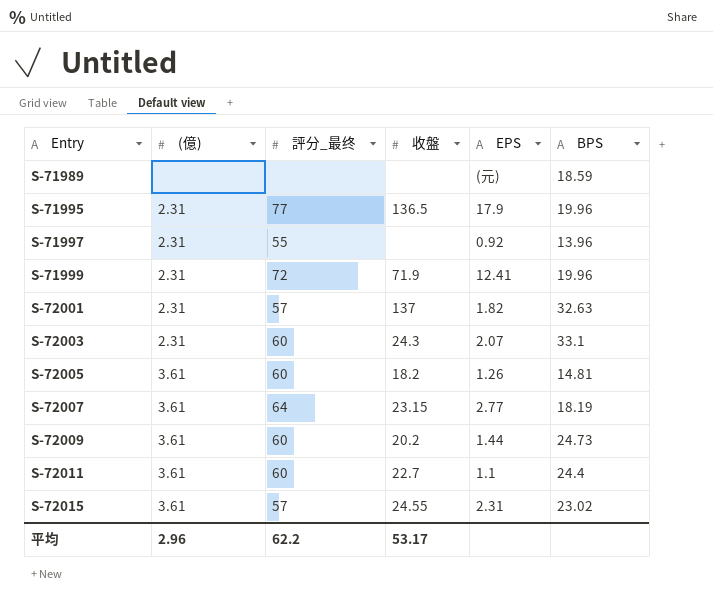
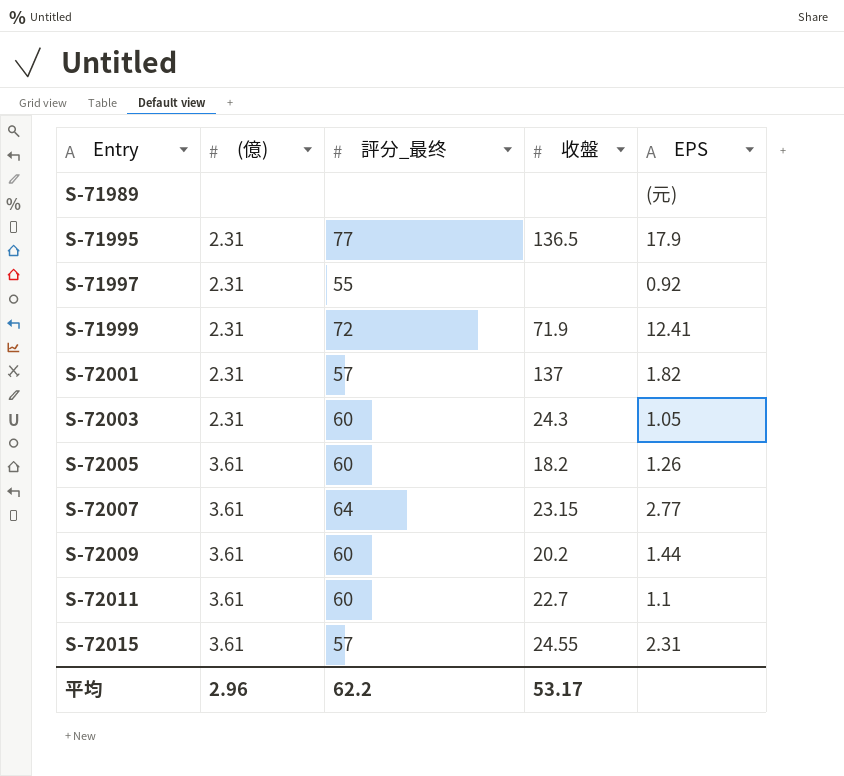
column BPS | position: 6 -> none
S-72003 | EPS: 2.07 -> 1.05

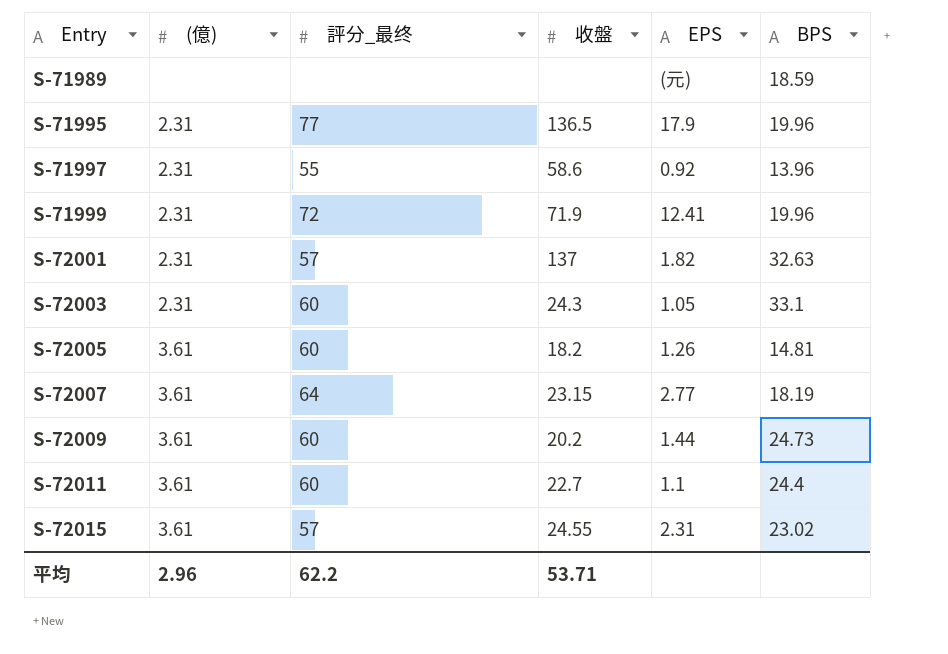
column BPS | position: none -> 6
S-71997 | 收盤: none -> 58.6
平均 | 收盤: 53.17 -> 53.71

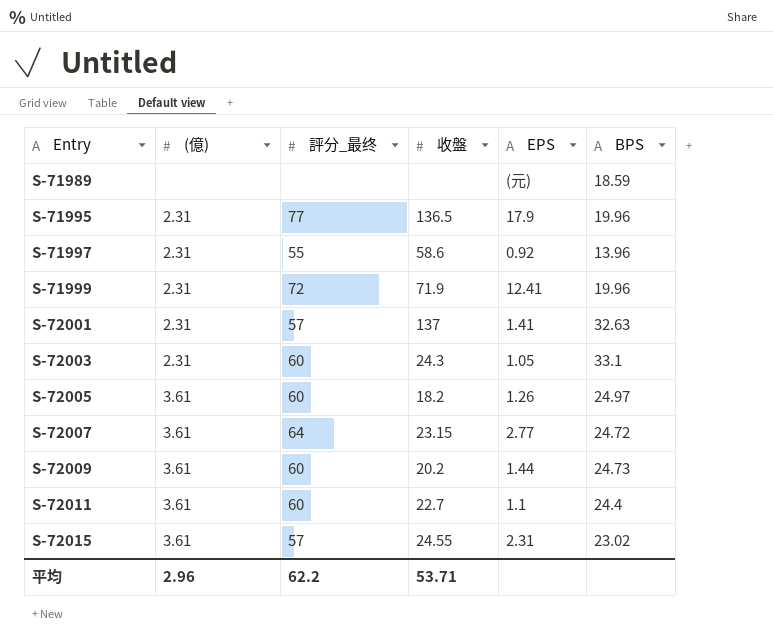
S-72001 | EPS: 1.82 -> 1.41
S-72005 | BPS: 14.81 -> 24.97
S-72007 | BPS: 18.19 -> 24.72

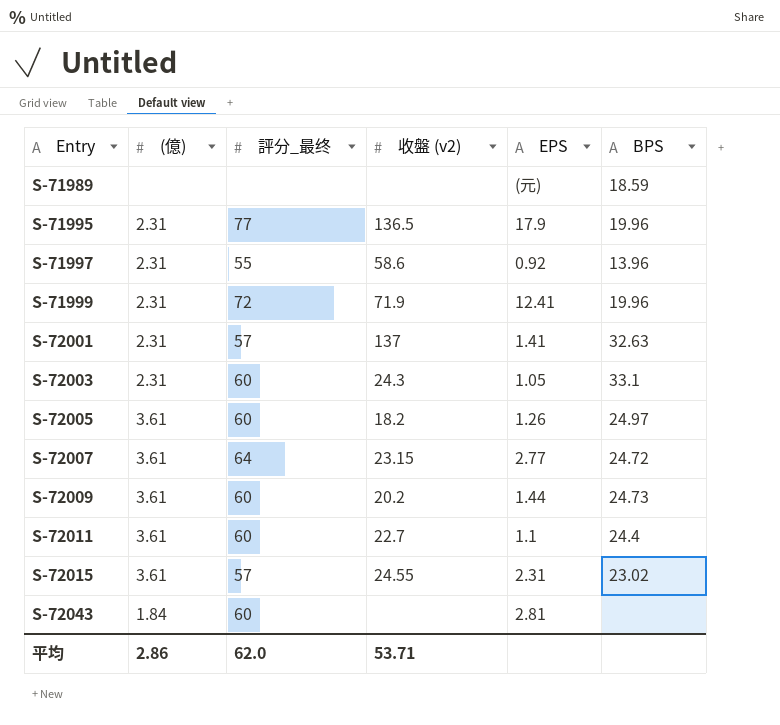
column name: 收盤 -> 收盤 (v2)
row S-72043: none -> 1.84 | 60 | none | 2.81 | none
平均 | (億): 2.96 -> 2.86
平均 | 評分_最终: 62.2 -> 62.0

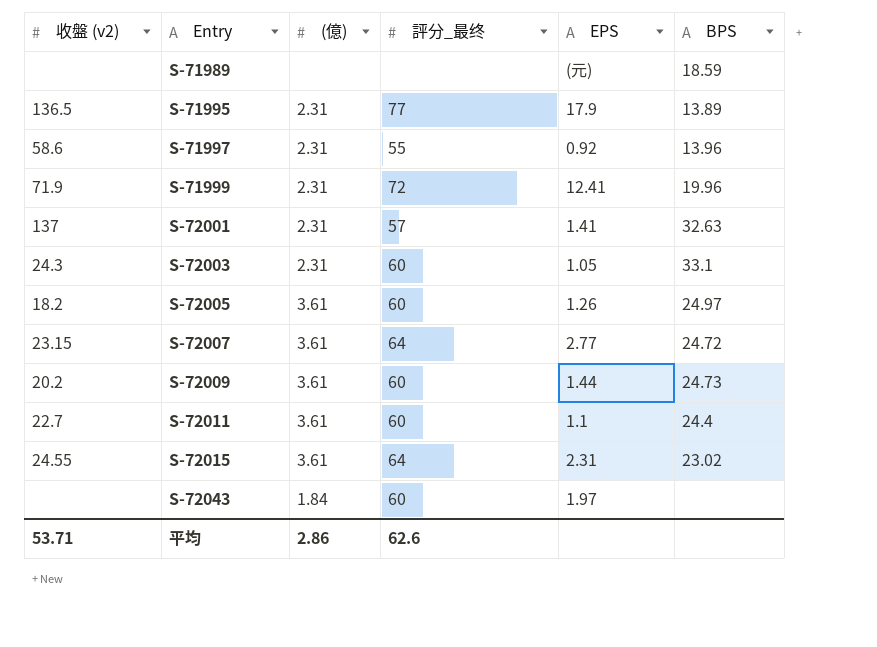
column 收盤 (v2) | position: 4 -> 1
S-71995 | BPS: 19.96 -> 13.89
S-72015 | 評分_最终: 57 -> 64
S-72043 | EPS: 2.81 -> 1.97
平均 | 評分_最终: 62.0 -> 62.6

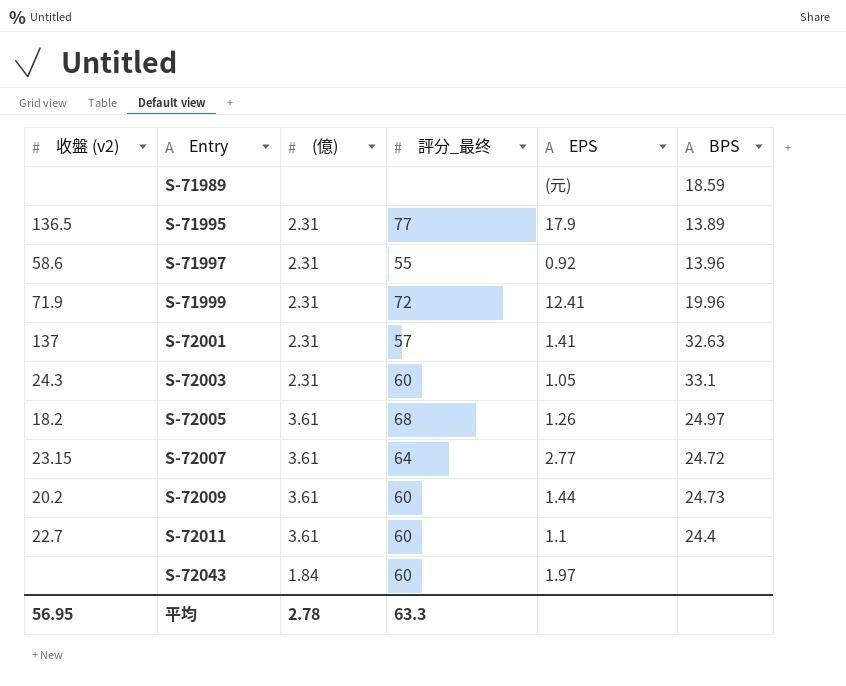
row S-72015: 24.55 | 3.61 | 64 | 2.31 | 23.02 -> none
S-72005 | 評分_最终: 60 -> 68
平均 | 收盤 (v2): 53.71 -> 56.95
平均 | (億): 2.86 -> 2.78
平均 | 評分_最终: 62.6 -> 63.3

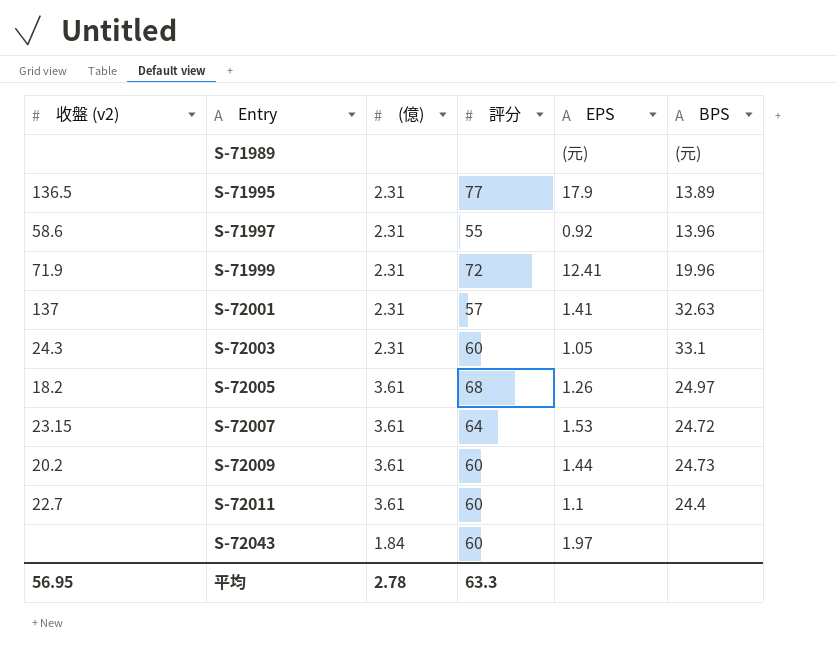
column name: 評分_最终 -> 評分
S-71989 | BPS: 18.59 -> (元)
S-72007 | EPS: 2.77 -> 1.53

